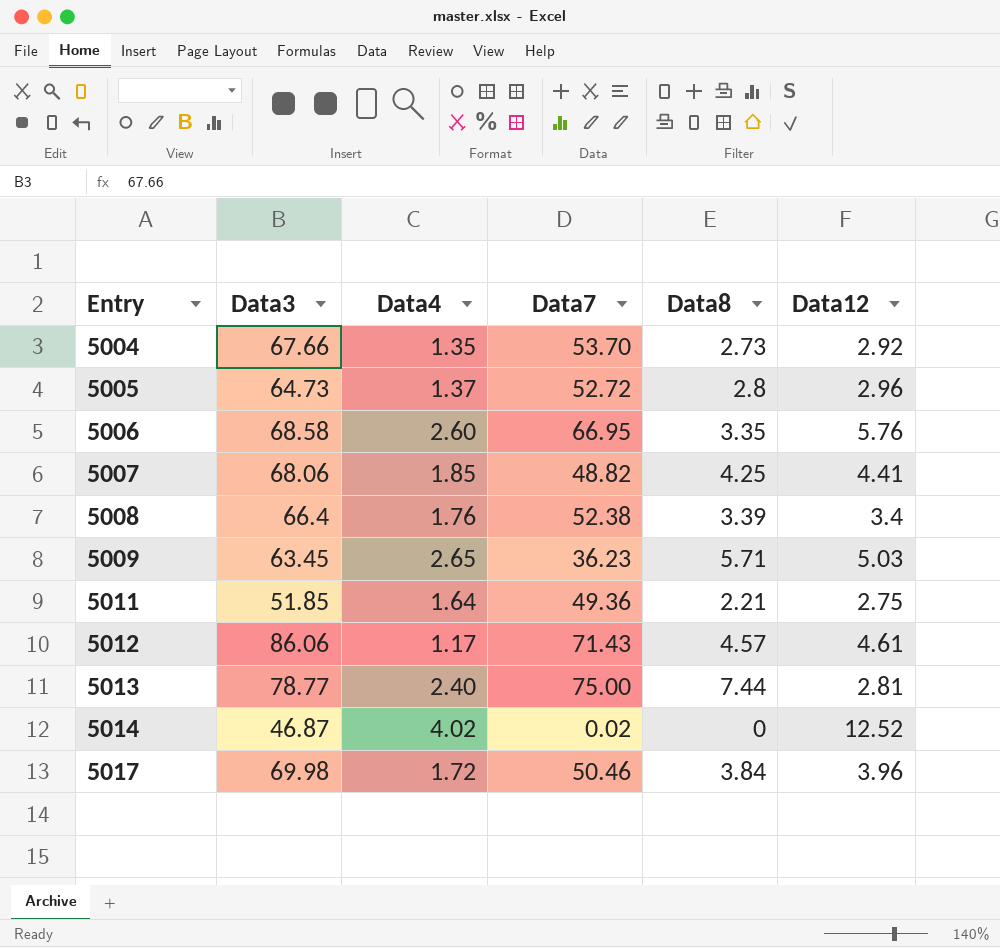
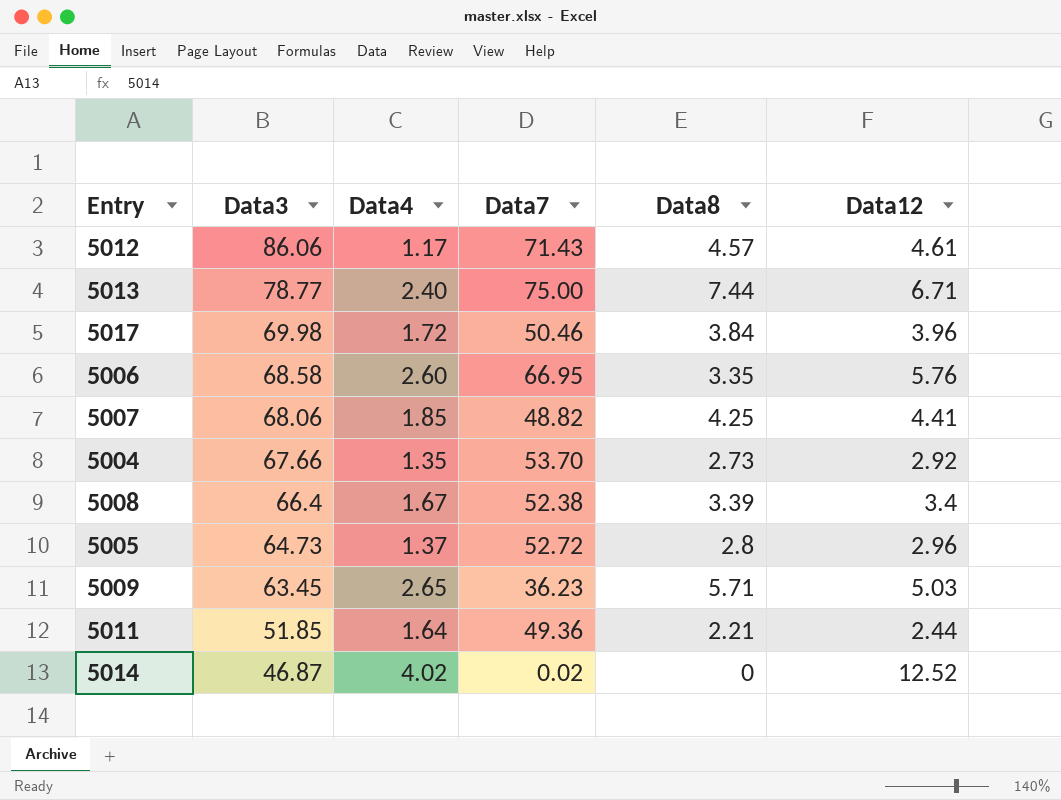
row order: Entry ascending -> Data3 descending
5013 | Data12: 2.81 -> 6.71
5008 | Data4: 1.76 -> 1.67
5011 | Data12: 2.75 -> 2.44

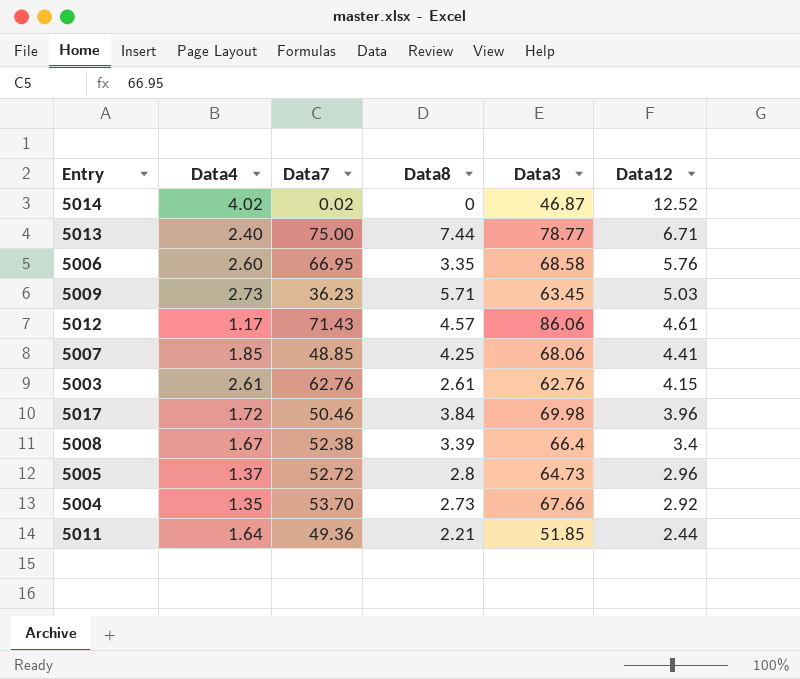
row order: Data3 descending -> Data12 descending
column Data3 | position: 2 -> 5
5009 | Data4: 2.65 -> 2.73
5007 | Data7: 48.82 -> 48.85
row 5003: none -> 2.61 | 62.76 | 2.61 | 62.76 | 4.15

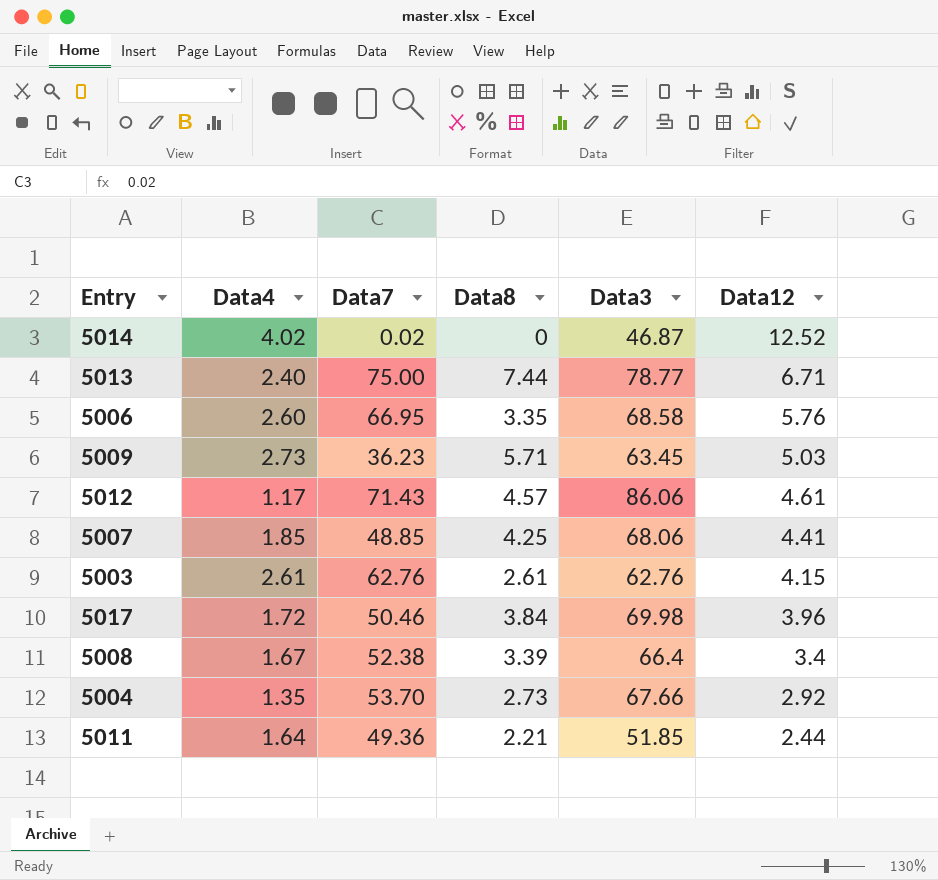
row 5005: 1.37 | 52.72 | 2.8 | 64.73 | 2.96 -> none

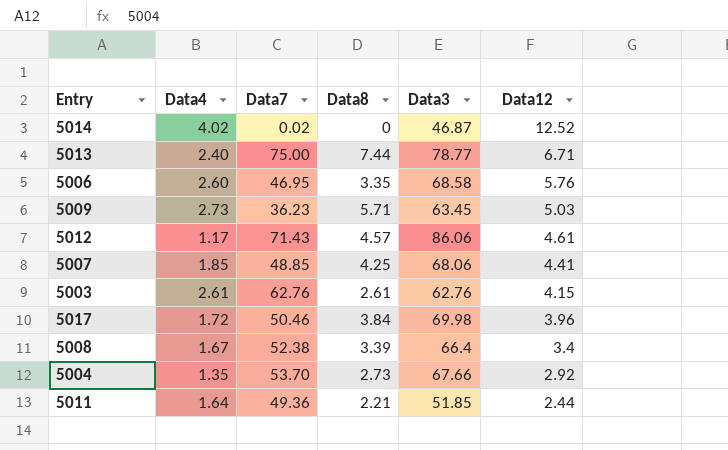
5006 | Data7: 66.95 -> 46.95

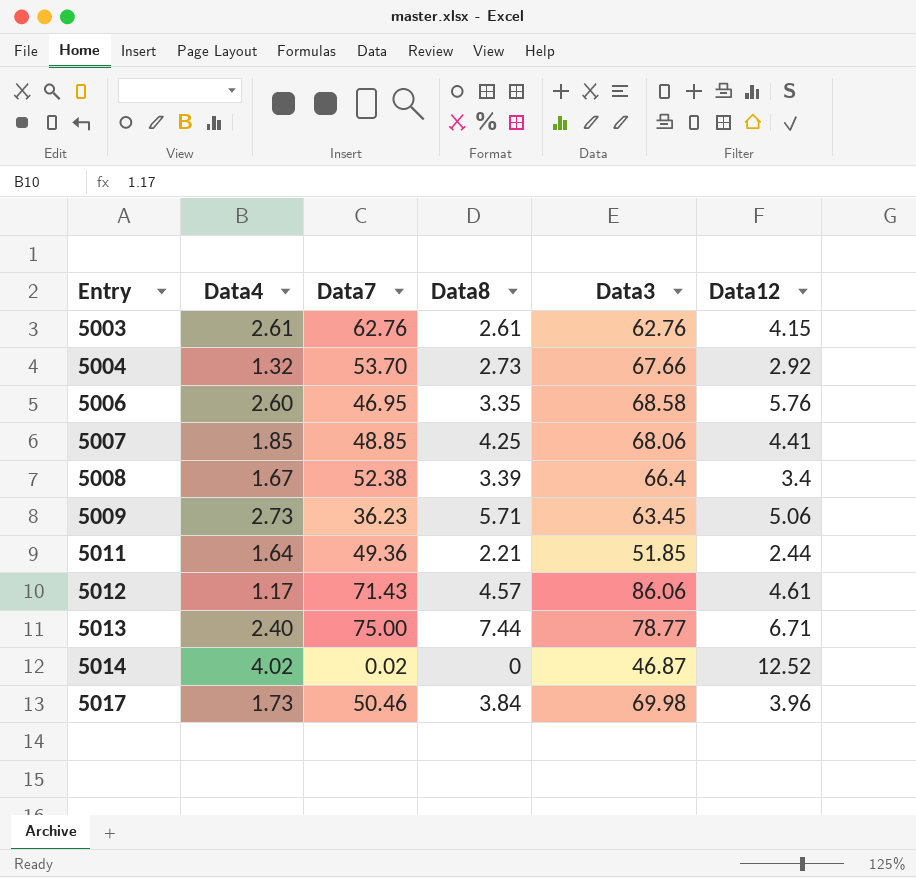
row order: Data12 descending -> Entry ascending
5004 | Data4: 1.35 -> 1.32
5009 | Data12: 5.03 -> 5.06
5017 | Data4: 1.72 -> 1.73

